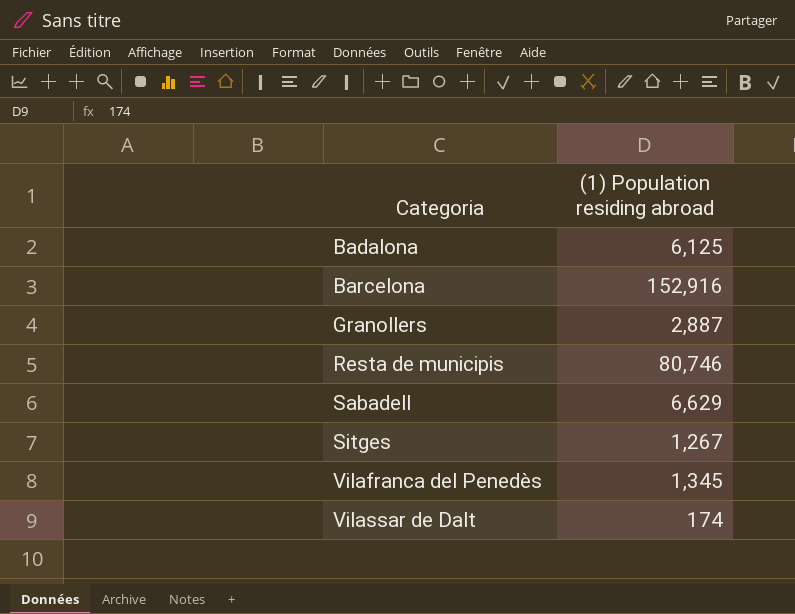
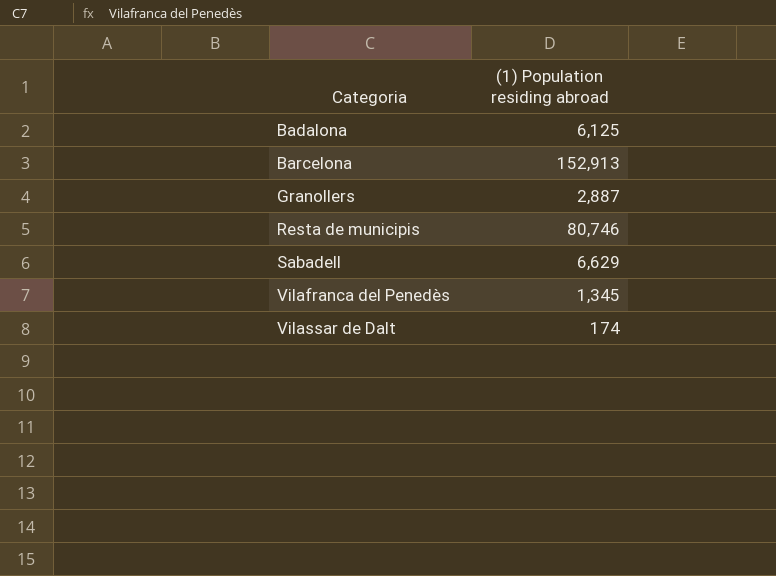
row Sitges: 1,267 -> none
Barcelona | (1) Population residing abroad: 152,916 -> 152,913

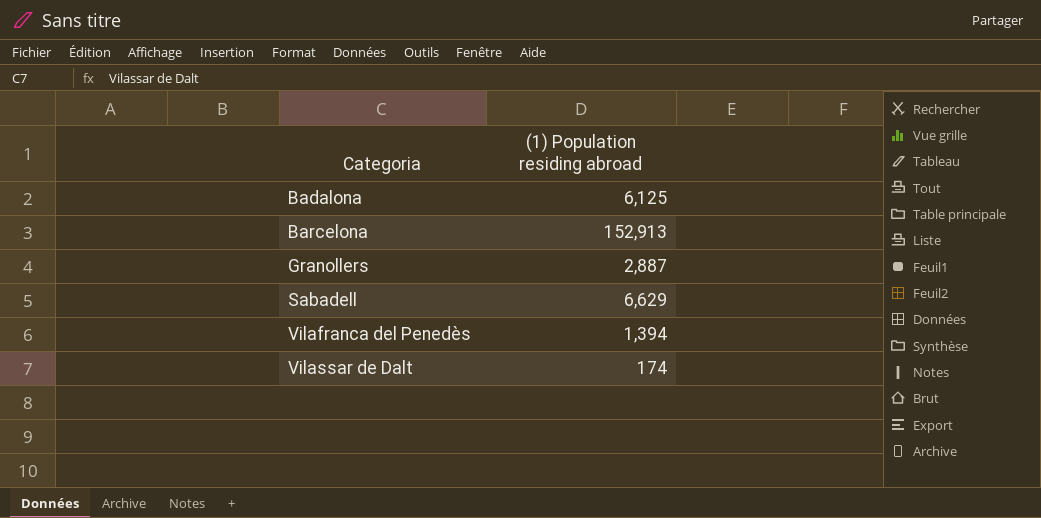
row Resta de municipis: 80,746 -> none
Vilafranca del Penedès | (1) Population residing abroad: 1,345 -> 1,394

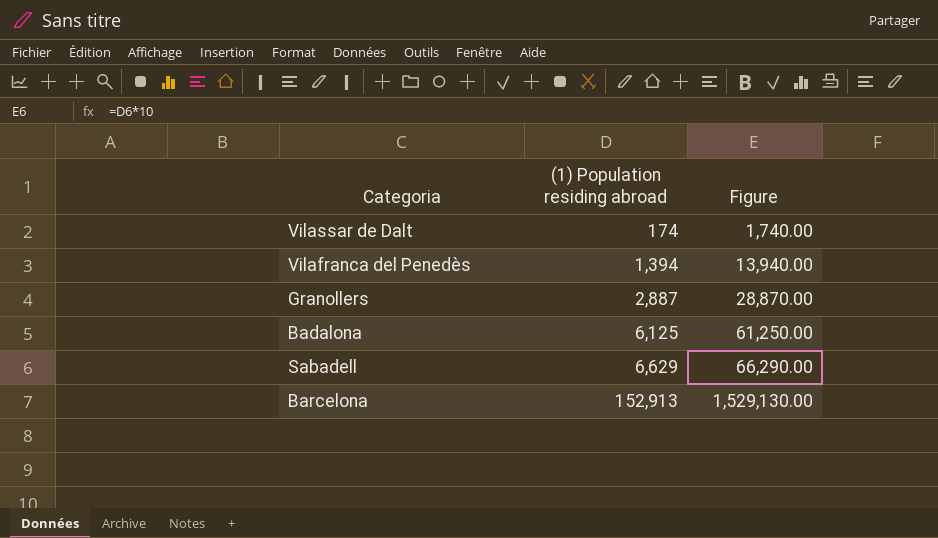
row order: Categoria ascending -> (1) Population residing abroad ascending
column Figure | formula: none -> [(1) Population residing abroad] * 10

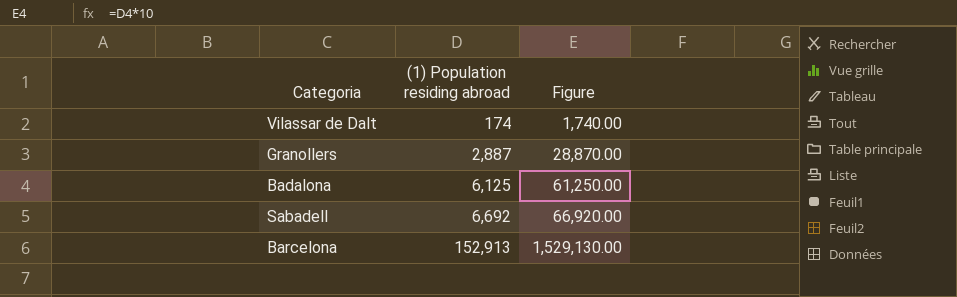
row Vilafranca del Penedès: 1,394 | 13,940.00 -> none
Sabadell | (1) Population residing abroad: 6,629 -> 6,692
Sabadell | Figure: 66,290.00 -> 66,920.00

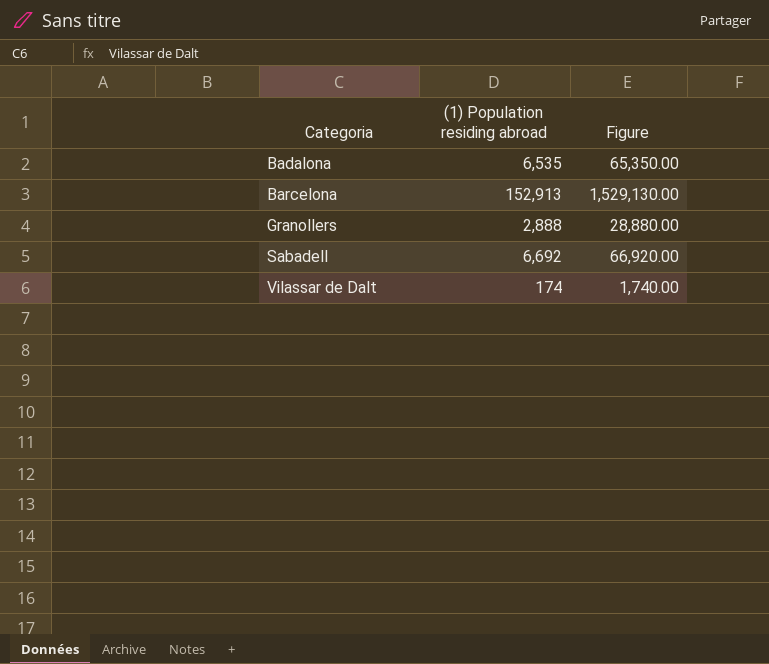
row order: (1) Population residing abroad ascending -> Categoria ascending
Badalona | (1) Population residing abroad: 6,125 -> 6,535
Badalona | Figure: 61,250.00 -> 65,350.00
Granollers | (1) Population residing abroad: 2,887 -> 2,888
Granollers | Figure: 28,870.00 -> 28,880.00

